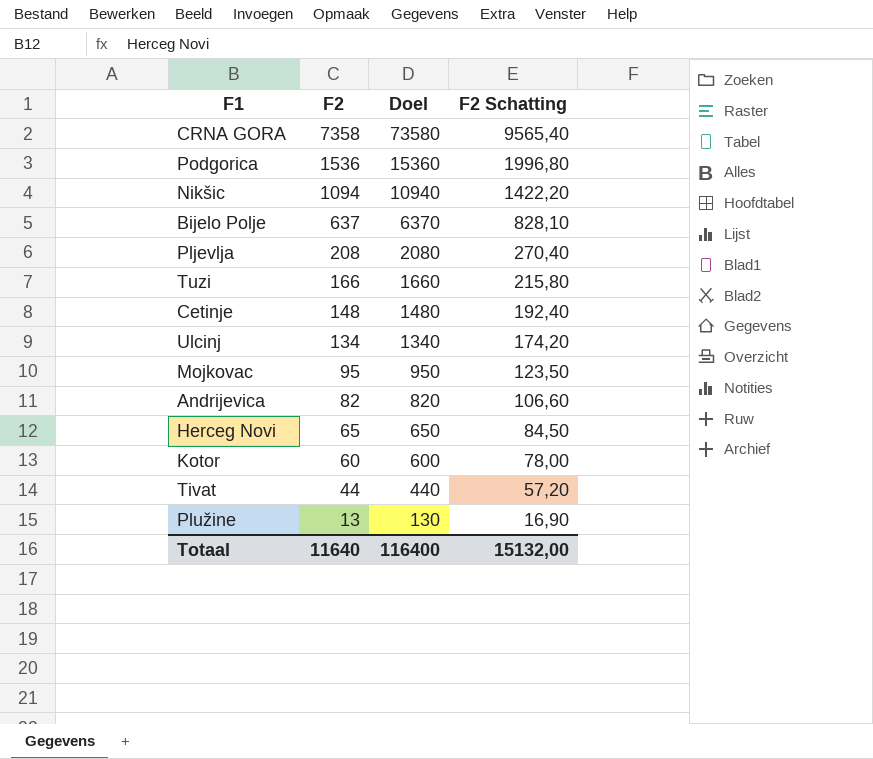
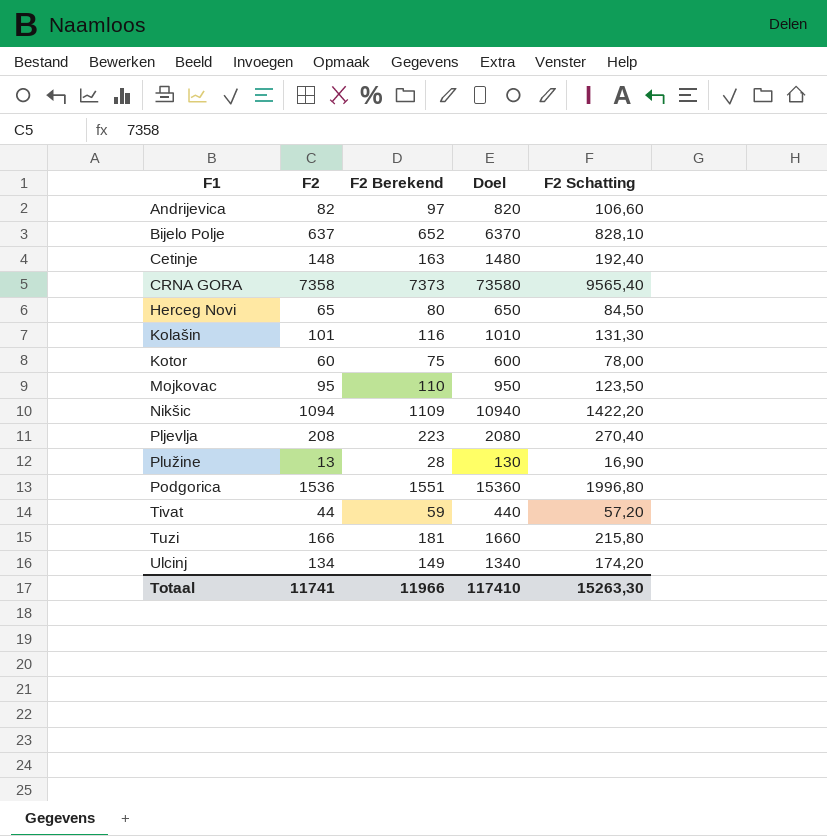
row order: F2 descending -> F1 ascending
column F2 Berekend | formula: none -> [F2] + 15
row Kolašin: none -> 101 | 116 | 1010 | 131,30
Totaal | F2: 11640 -> 11741
Totaal | Doel: 116400 -> 117410
Totaal | F2 Schatting: 15132,00 -> 15263,30

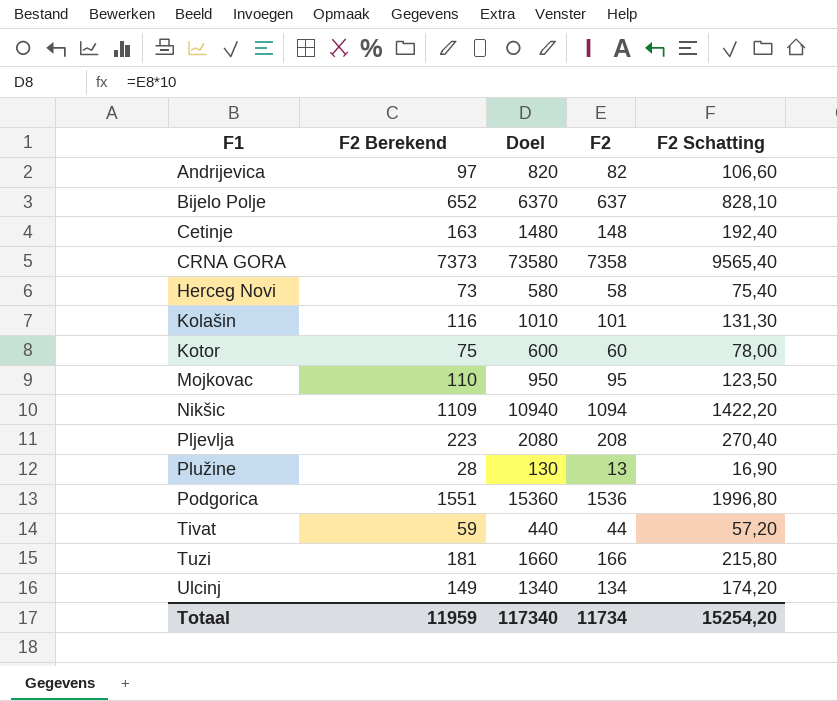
column F2 | position: 2 -> 4
Herceg Novi | F2 Berekend: 80 -> 73
Herceg Novi | Doel: 650 -> 580
Herceg Novi | F2: 65 -> 58
Herceg Novi | F2 Schatting: 84,50 -> 75,40
Totaal | F2 Berekend: 11966 -> 11959
Totaal | Doel: 117410 -> 117340
Totaal | F2: 11741 -> 11734
Totaal | F2 Schatting: 15263,30 -> 15254,20

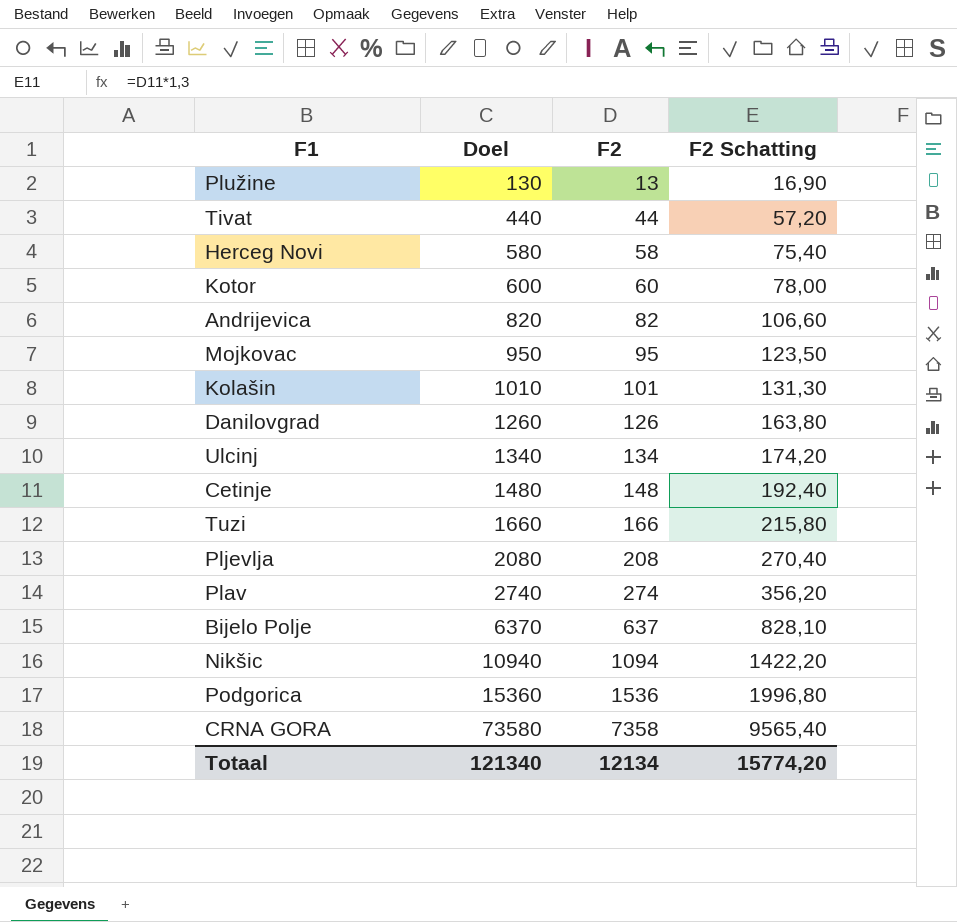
row order: F1 ascending -> Doel ascending
column F2 Berekend | formula: [F2] + 15 -> none
row Danilovgrad: none -> 1260 | 126 | 163,80
row Plav: none -> 2740 | 274 | 356,20
Totaal | Doel: 117340 -> 121340
Totaal | F2: 11734 -> 12134
Totaal | F2 Schatting: 15254,20 -> 15774,20

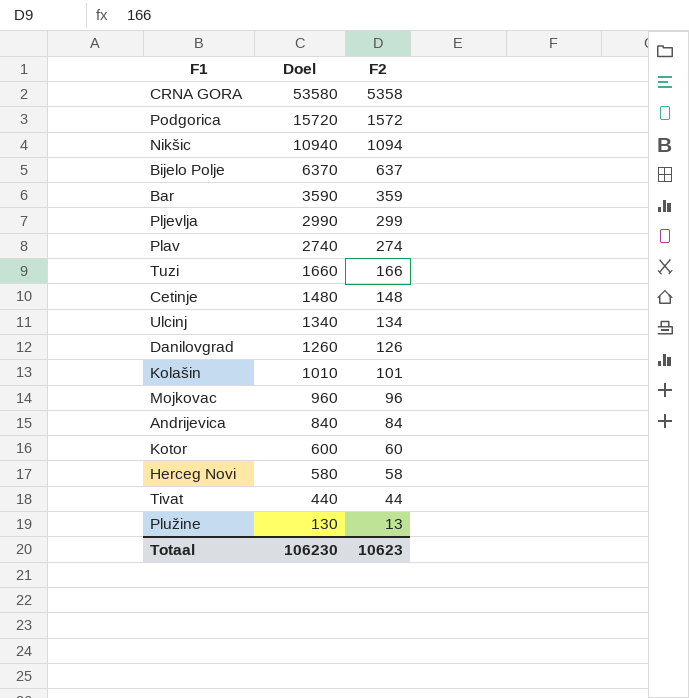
row order: Doel ascending -> Doel descending
column F2 Schatting | formula: [F2] * 1,3 -> none
CRNA GORA | Doel: 73580 -> 53580
CRNA GORA | F2: 7358 -> 5358
Podgorica | Doel: 15360 -> 15720
Podgorica | F2: 1536 -> 1572
row Bar: none -> 3590 | 359
Pljevlja | Doel: 2080 -> 2990
Pljevlja | F2: 208 -> 299
Mojkovac | Doel: 950 -> 960
Mojkovac | F2: 95 -> 96
Andrijevica | Doel: 820 -> 840
Andrijevica | F2: 82 -> 84
Totaal | Doel: 121340 -> 106230
Totaal | F2: 12134 -> 10623

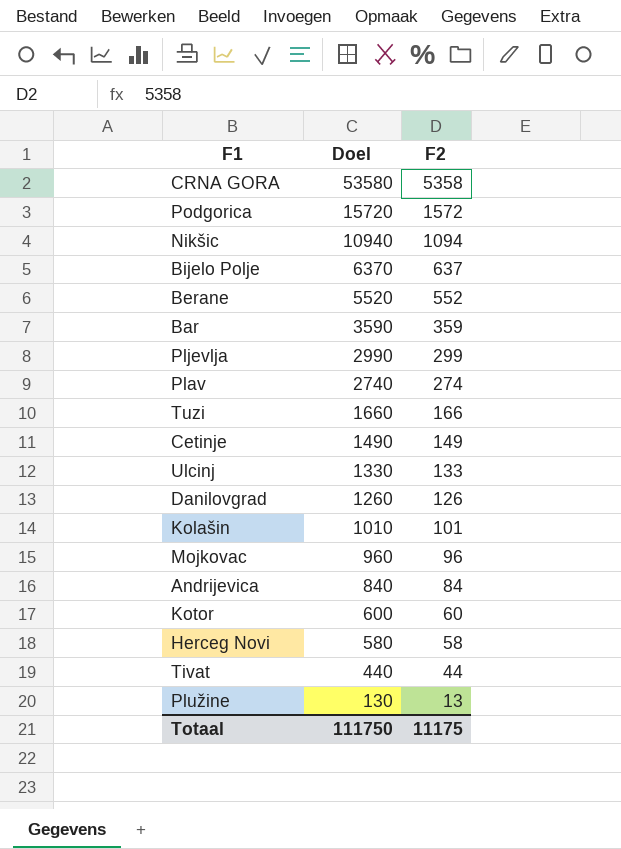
row Berane: none -> 5520 | 552
Cetinje | Doel: 1480 -> 1490
Cetinje | F2: 148 -> 149
Ulcinj | Doel: 1340 -> 1330
Ulcinj | F2: 134 -> 133
Totaal | Doel: 106230 -> 111750
Totaal | F2: 10623 -> 11175

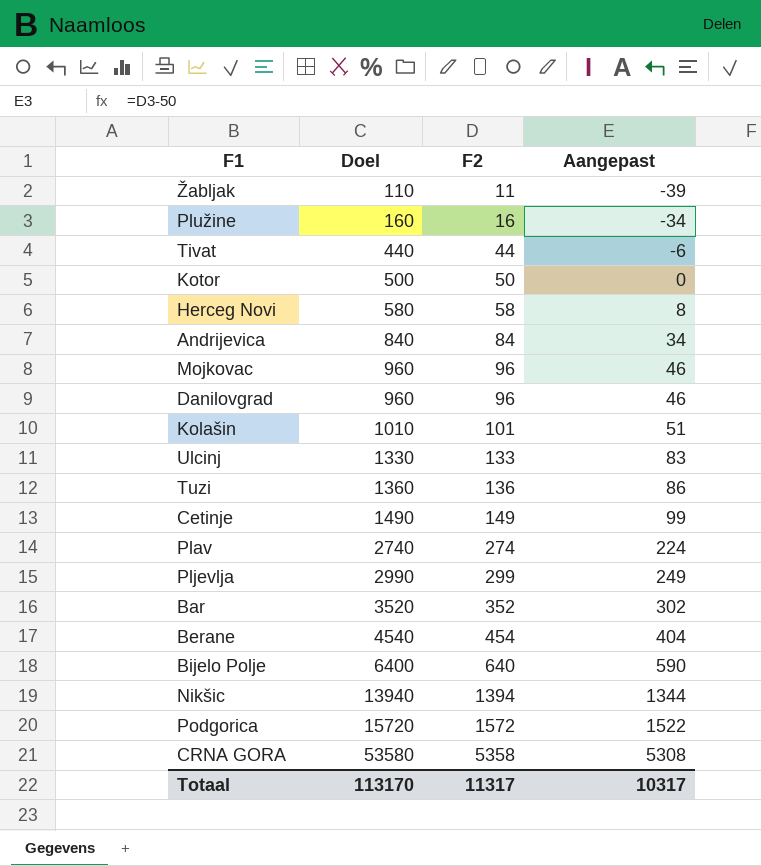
row order: Doel descending -> Doel ascending
column Aangepast | formula: none -> [F2] - 50
row Žabljak: none -> 110 | 11 | -39
Plužine | Doel: 130 -> 160
Plužine | F2: 13 -> 16
Kotor | Doel: 600 -> 500
Kotor | F2: 60 -> 50
Danilovgrad | Doel: 1260 -> 960
Danilovgrad | F2: 126 -> 96
Tuzi | Doel: 1660 -> 1360
Tuzi | F2: 166 -> 136
Bar | Doel: 3590 -> 3520
Bar | F2: 359 -> 352
Berane | Doel: 5520 -> 4540
Berane | F2: 552 -> 454
Bijelo Polje | Doel: 6370 -> 6400
Bijelo Polje | F2: 637 -> 640
Nikšic | Doel: 10940 -> 13940
Nikšic | F2: 1094 -> 1394
Totaal | Doel: 111750 -> 113170
Totaal | F2: 11175 -> 11317

